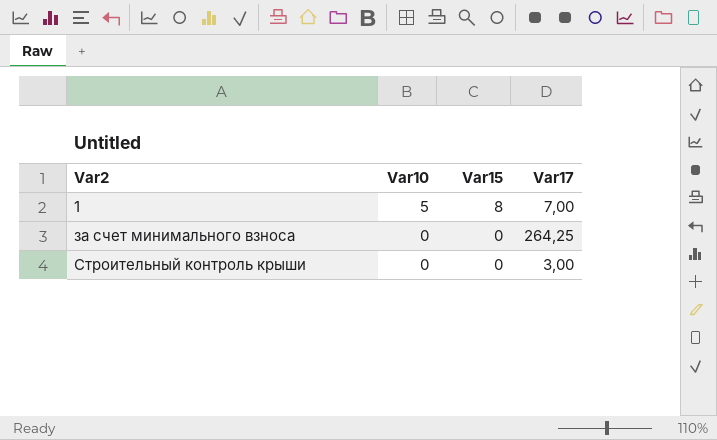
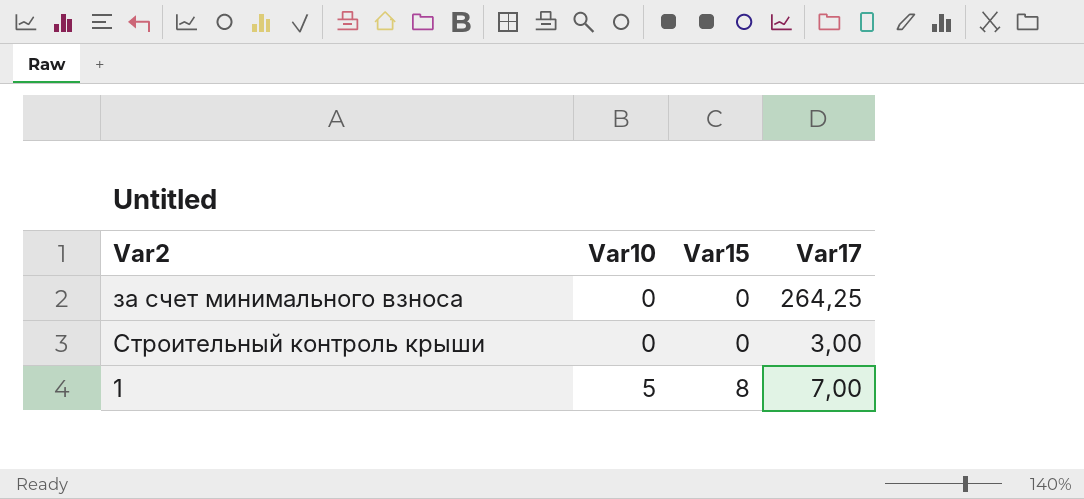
row order: Var2 ascending -> Var10 ascending

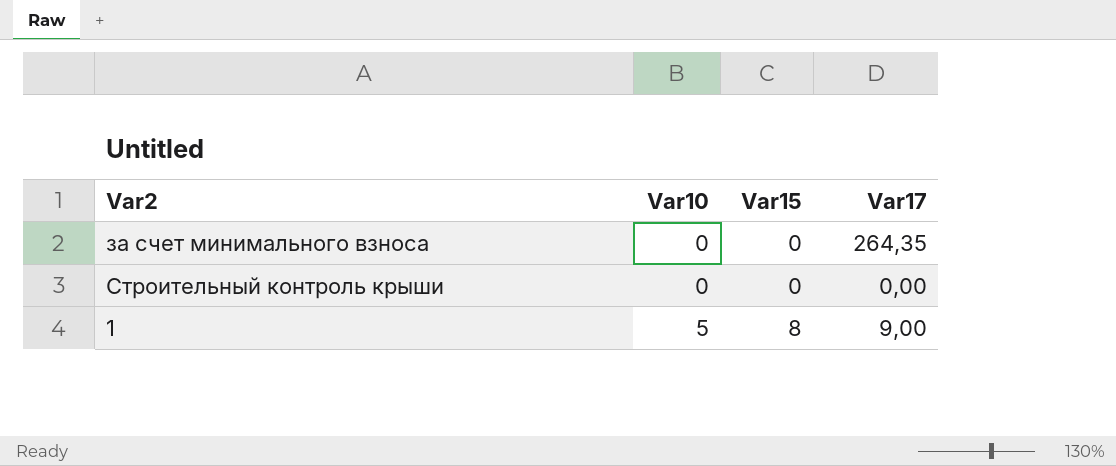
за счет минимального взноса | Var17: 264,25 -> 264,35
Строительный контроль крыши | Var17: 3,00 -> 0,00
1 | Var17: 7,00 -> 9,00

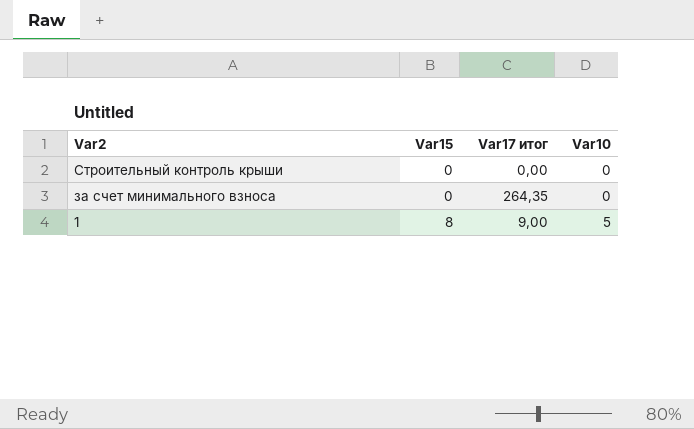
row order: Var10 ascending -> Var2 descending
column name: Var17 -> Var17 итог
column Var10 | position: 2 -> 4

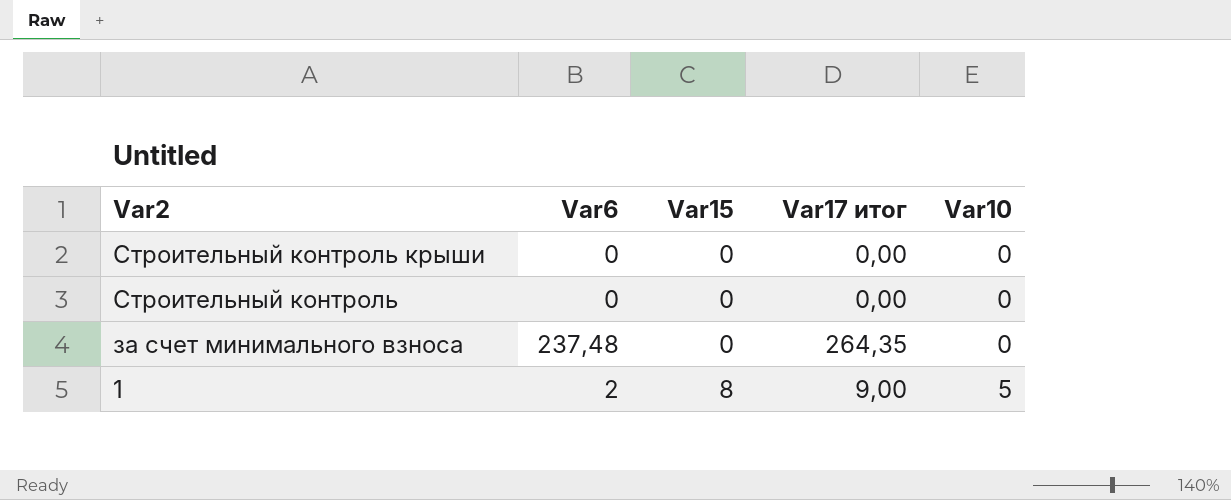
column Var6 | position: none -> 2
row Строительный контроль: none -> 0 | 0 | 0,00 | 0

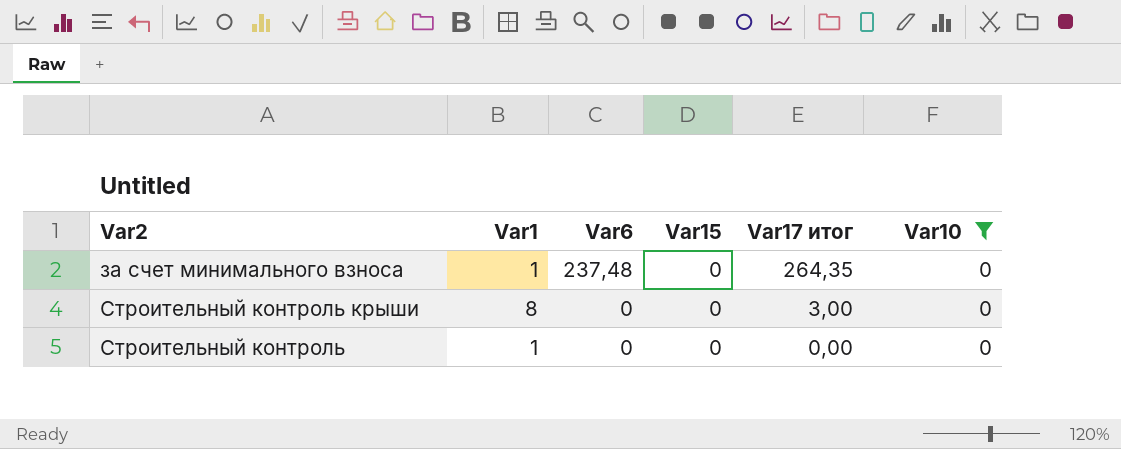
filter: none -> Var10 = 0
row order: Var2 descending -> Var6 descending
column Var1 | position: none -> 2
Строительный контроль крыши | Var17 итог: 0,00 -> 3,00

